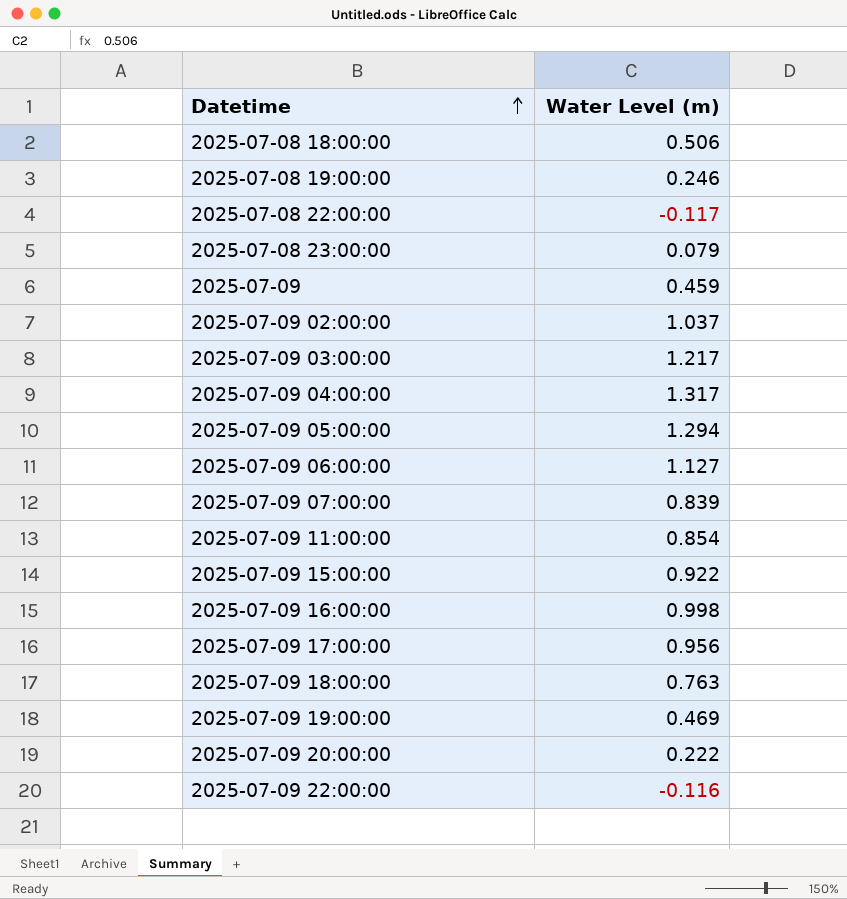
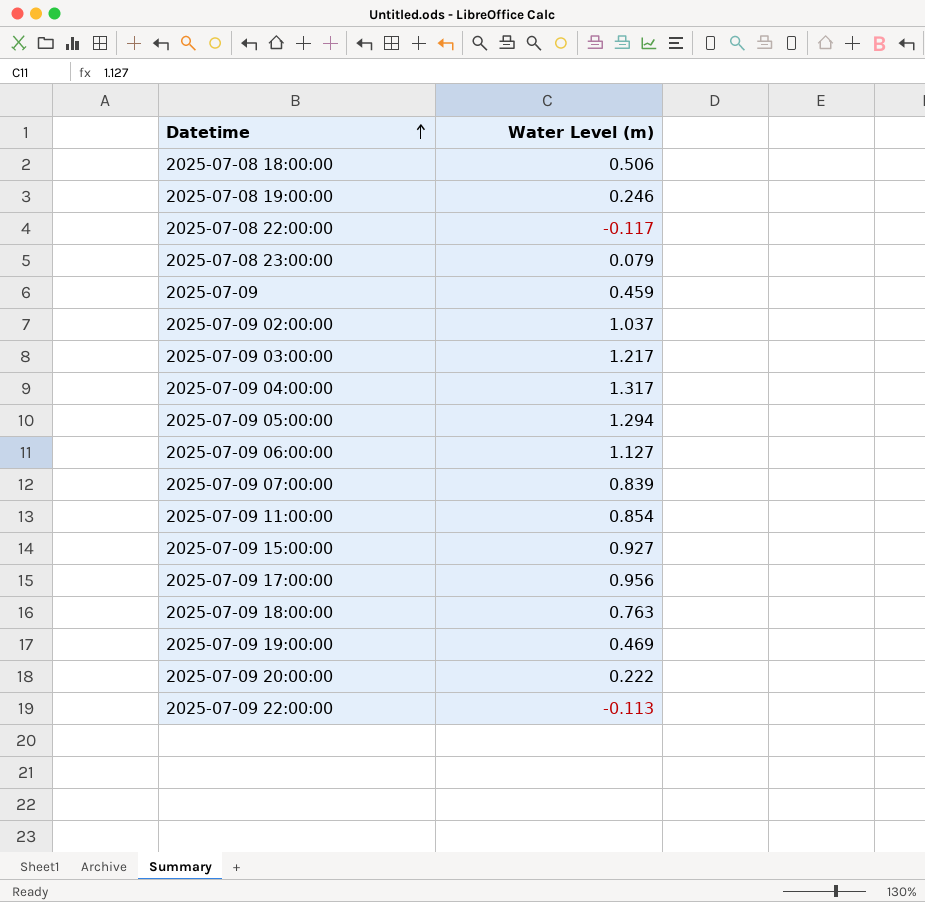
row 2025-07-09 16:00:00: 0.998 -> none
2025-07-09 15:00:00 | Water Level (m): 0.922 -> 0.927
2025-07-09 22:00:00 | Water Level (m): -0.116 -> -0.113

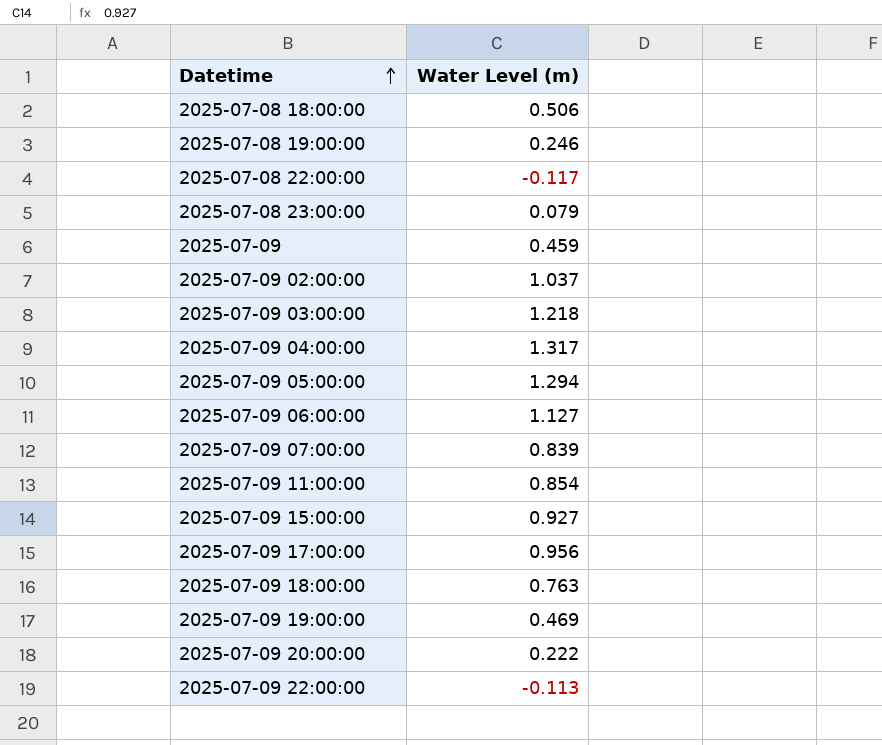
2025-07-09 03:00:00 | Water Level (m): 1.217 -> 1.218

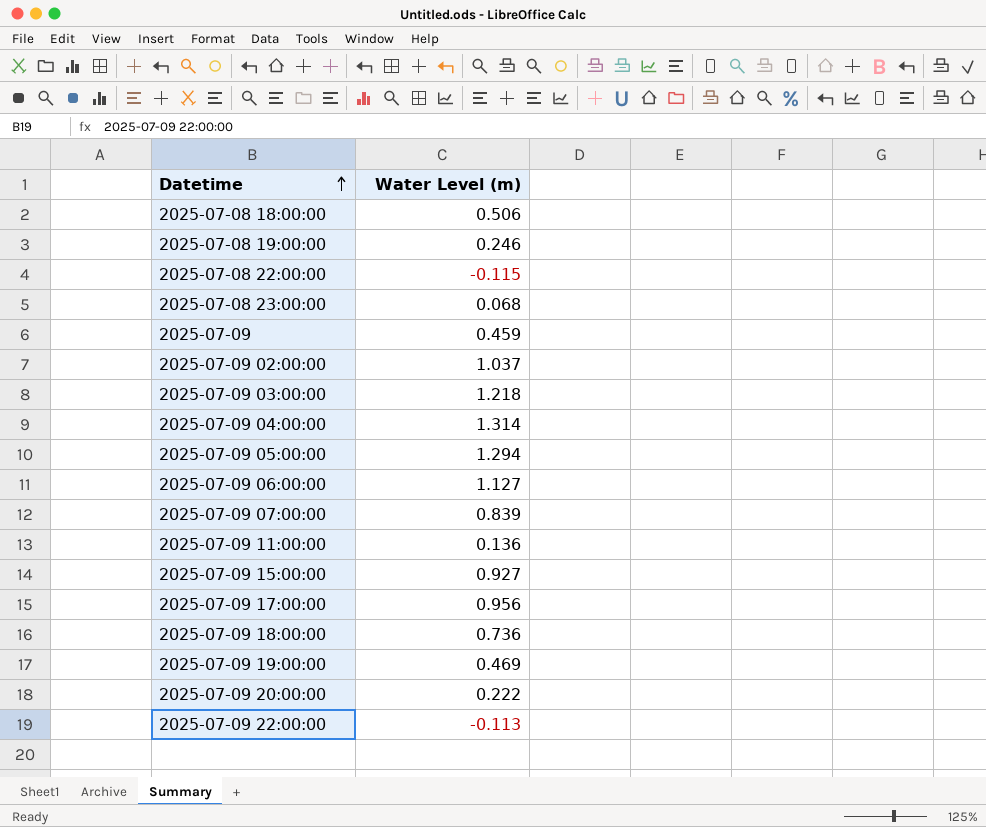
2025-07-08 22:00:00 | Water Level (m): -0.117 -> -0.115
2025-07-08 23:00:00 | Water Level (m): 0.079 -> 0.068
2025-07-09 04:00:00 | Water Level (m): 1.317 -> 1.314
2025-07-09 11:00:00 | Water Level (m): 0.854 -> 0.136
2025-07-09 18:00:00 | Water Level (m): 0.763 -> 0.736

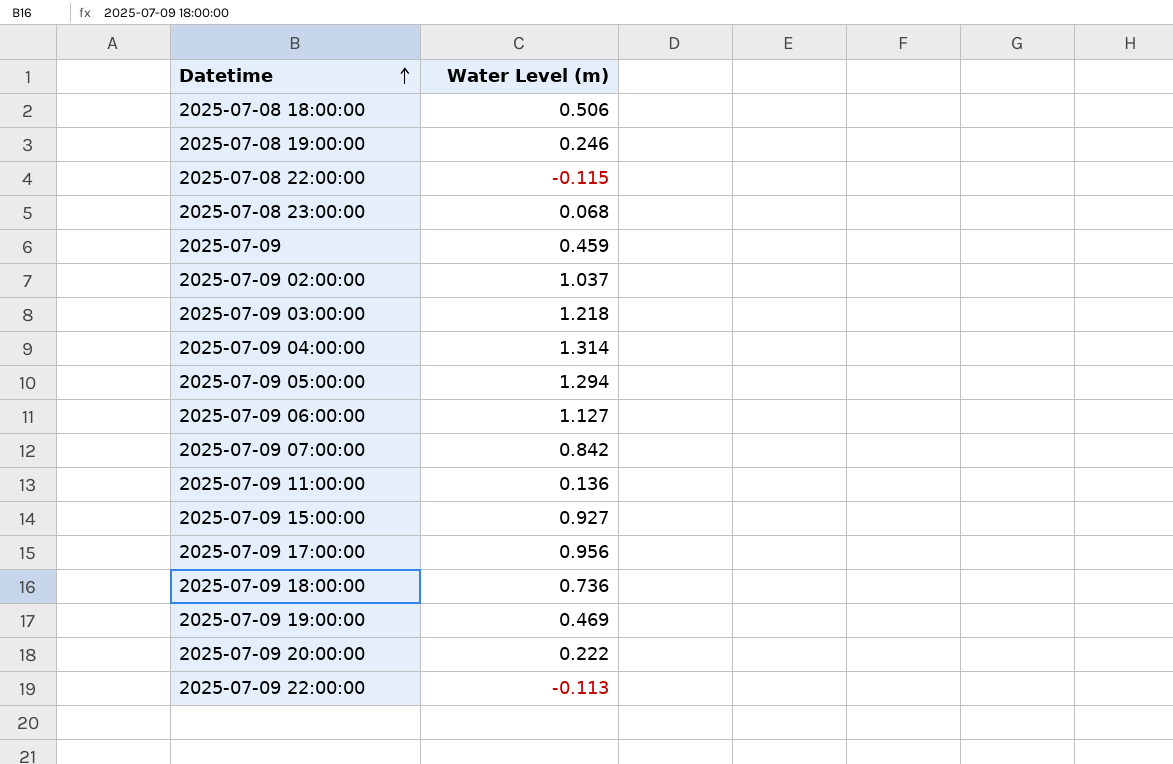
2025-07-09 07:00:00 | Water Level (m): 0.839 -> 0.842

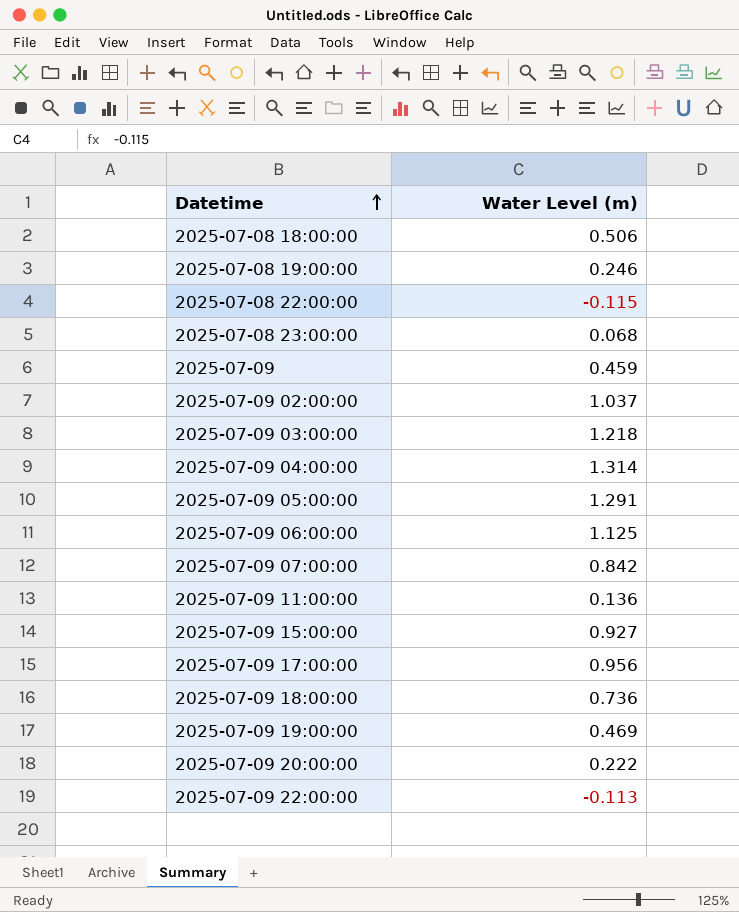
2025-07-09 05:00:00 | Water Level (m): 1.294 -> 1.291
2025-07-09 06:00:00 | Water Level (m): 1.127 -> 1.125

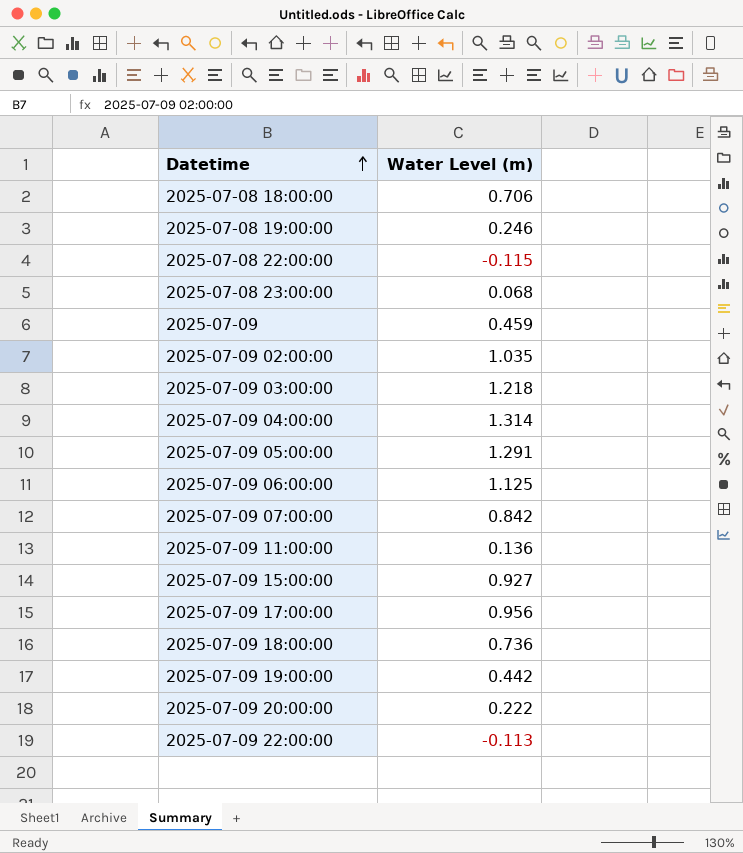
2025-07-08 18:00:00 | Water Level (m): 0.506 -> 0.706
2025-07-09 02:00:00 | Water Level (m): 1.037 -> 1.035
2025-07-09 19:00:00 | Water Level (m): 0.469 -> 0.442

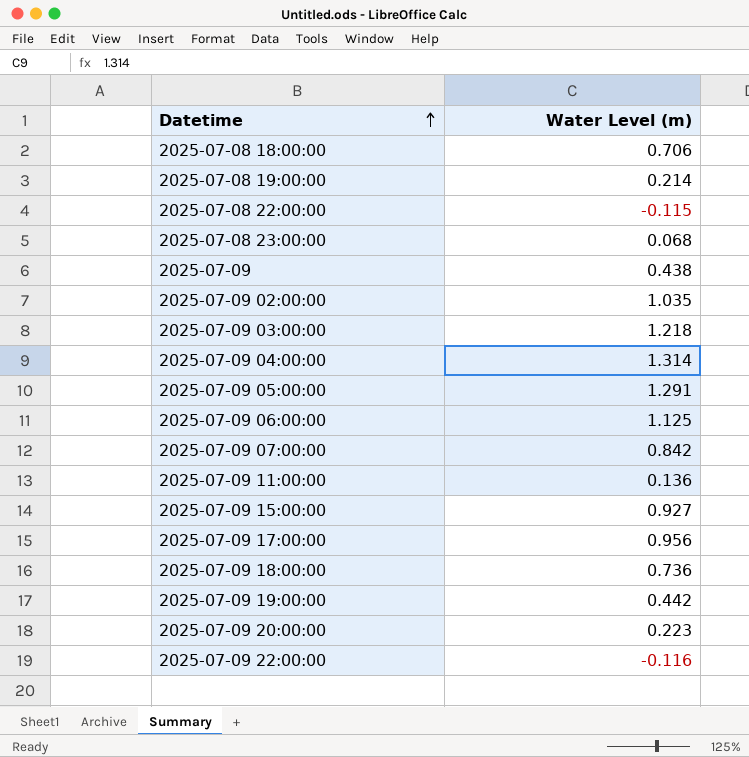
2025-07-08 19:00:00 | Water Level (m): 0.246 -> 0.214
2025-07-09 | Water Level (m): 0.459 -> 0.438
2025-07-09 20:00:00 | Water Level (m): 0.222 -> 0.223
2025-07-09 22:00:00 | Water Level (m): -0.113 -> -0.116

